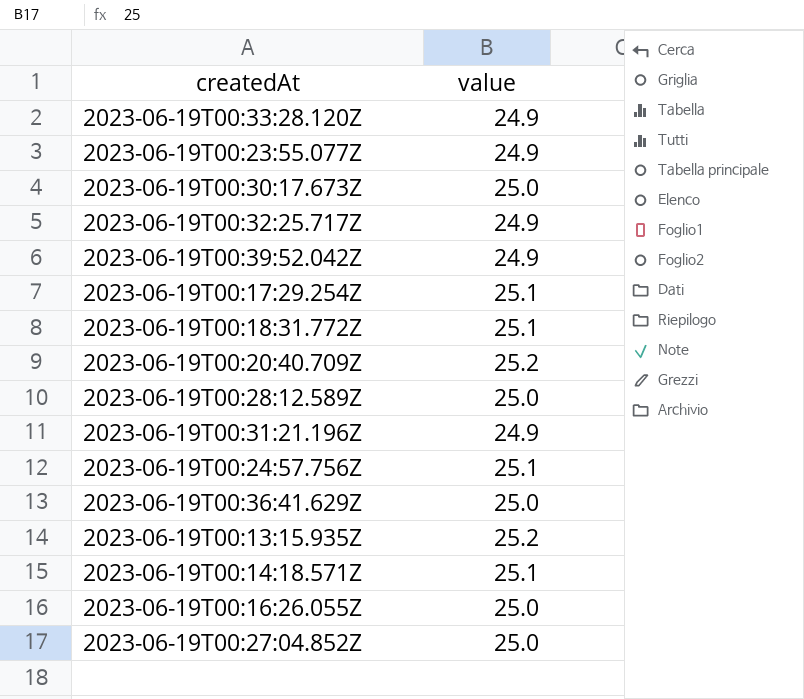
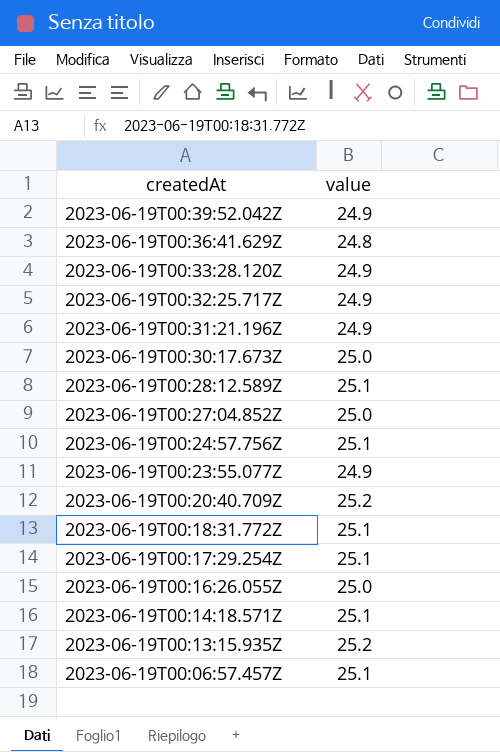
row order: none -> createdAt descending
2023-06-19T00:36:41.629Z | value: 25.0 -> 24.8
2023-06-19T00:28:12.589Z | value: 25.0 -> 25.1
row 2023-06-19T00:06:57.457Z: none -> 25.1

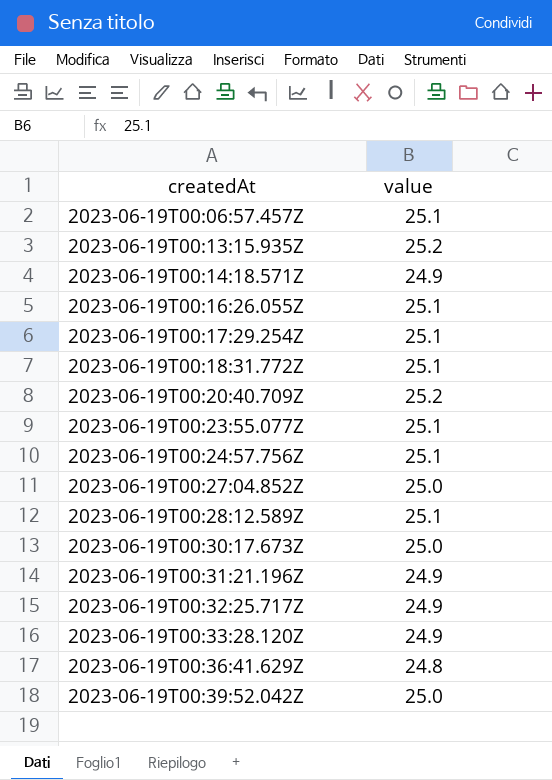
row order: createdAt descending -> createdAt ascending
2023-06-19T00:14:18.571Z | value: 25.1 -> 24.9
2023-06-19T00:16:26.055Z | value: 25.0 -> 25.1
2023-06-19T00:23:55.077Z | value: 24.9 -> 25.1
2023-06-19T00:39:52.042Z | value: 24.9 -> 25.0

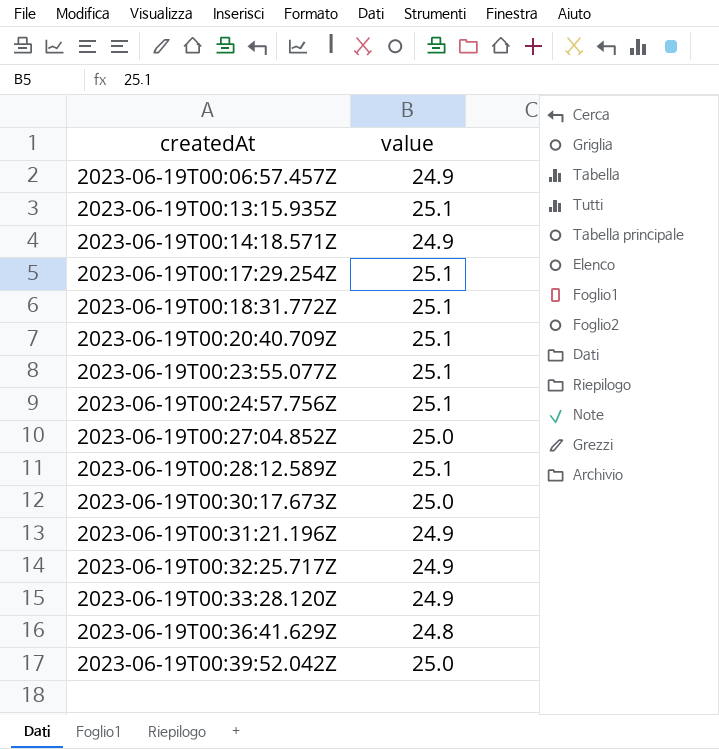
row 2023-06-19T00:16:26.055Z: 25.1 -> none
2023-06-19T00:06:57.457Z | value: 25.1 -> 24.9
2023-06-19T00:13:15.935Z | value: 25.2 -> 25.1
2023-06-19T00:20:40.709Z | value: 25.2 -> 25.1

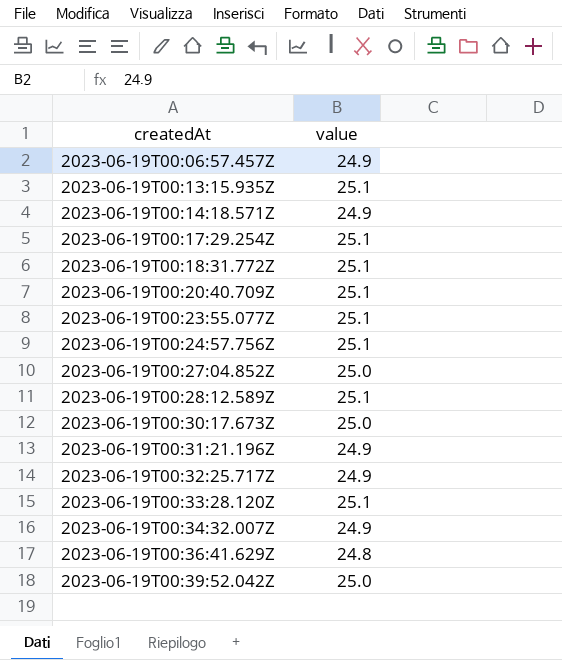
2023-06-19T00:33:28.120Z | value: 24.9 -> 25.1
row 2023-06-19T00:34:32.007Z: none -> 24.9

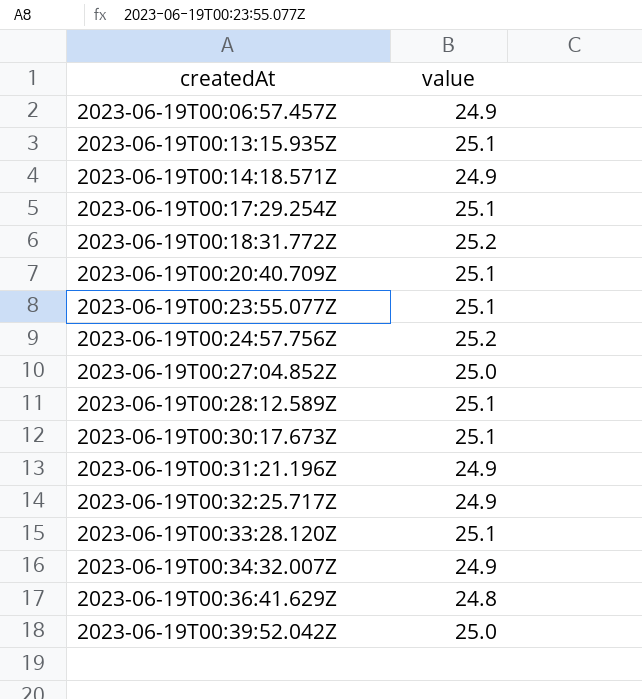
2023-06-19T00:18:31.772Z | value: 25.1 -> 25.2
2023-06-19T00:24:57.756Z | value: 25.1 -> 25.2
2023-06-19T00:30:17.673Z | value: 25.0 -> 25.1

